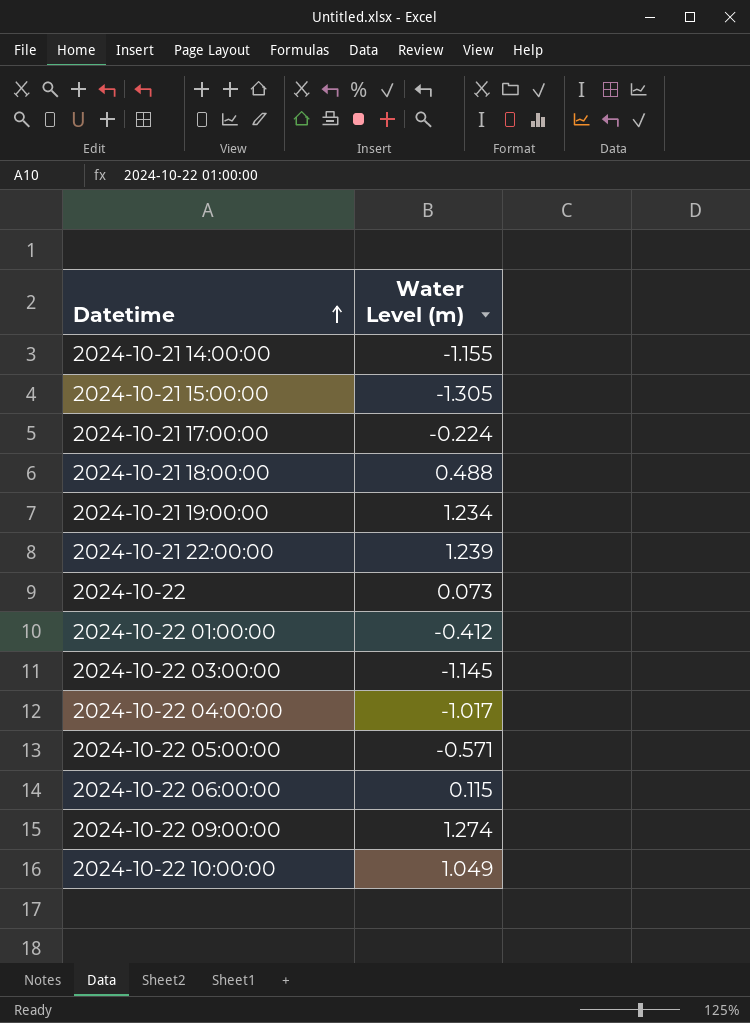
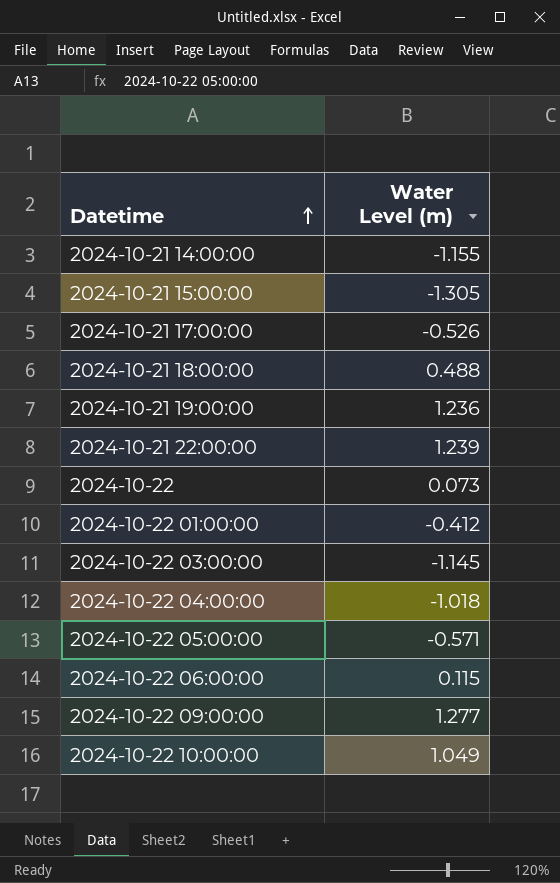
2024-10-21 17:00:00 | Water Level (m): -0.224 -> -0.526
2024-10-21 19:00:00 | Water Level (m): 1.234 -> 1.236
2024-10-22 04:00:00 | Water Level (m): -1.017 -> -1.018
2024-10-22 09:00:00 | Water Level (m): 1.274 -> 1.277

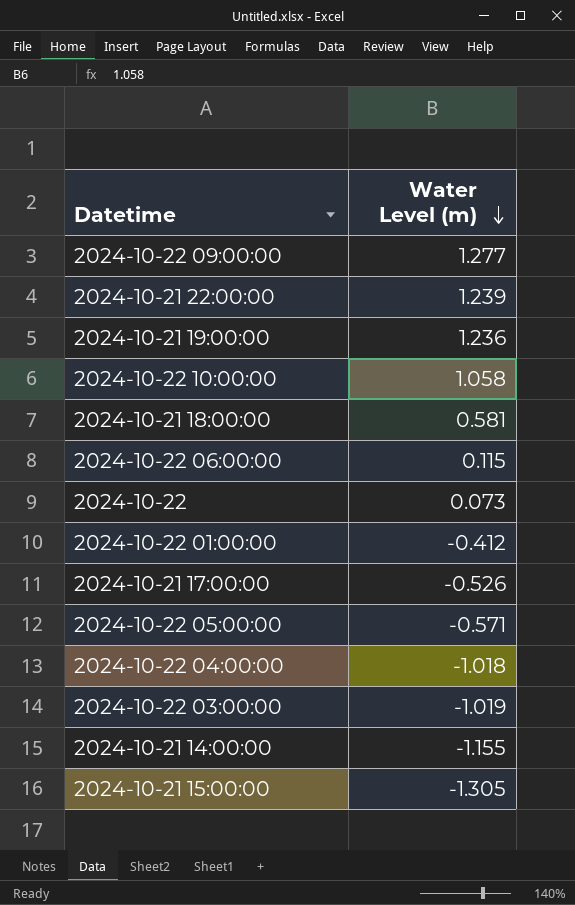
row order: Datetime ascending -> Water Level (m) descending
2024-10-22 10:00:00 | Water Level (m): 1.049 -> 1.058
2024-10-21 18:00:00 | Water Level (m): 0.488 -> 0.581
2024-10-22 03:00:00 | Water Level (m): -1.145 -> -1.019

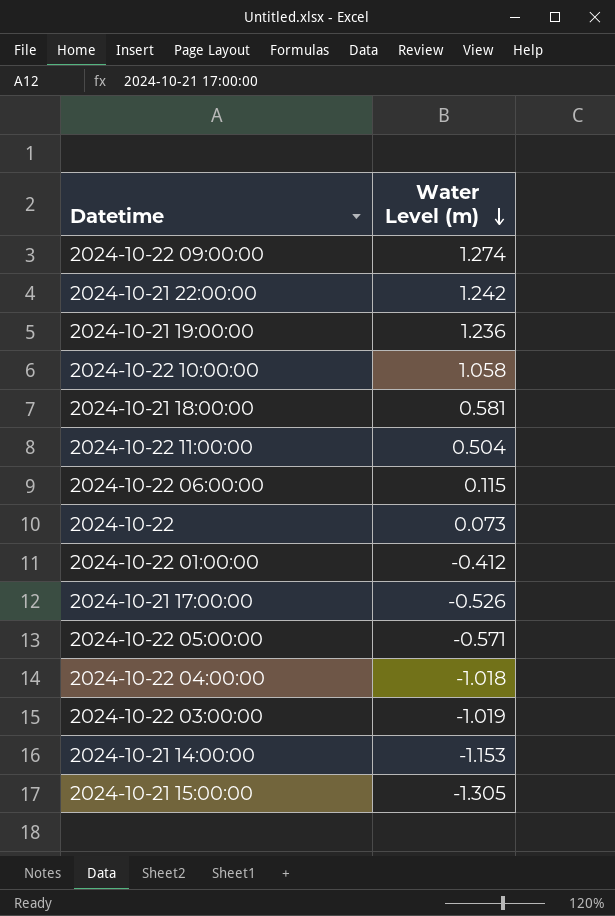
2024-10-22 09:00:00 | Water Level (m): 1.277 -> 1.274
2024-10-21 22:00:00 | Water Level (m): 1.239 -> 1.242
row 2024-10-22 11:00:00: none -> 0.504
2024-10-21 14:00:00 | Water Level (m): -1.155 -> -1.153

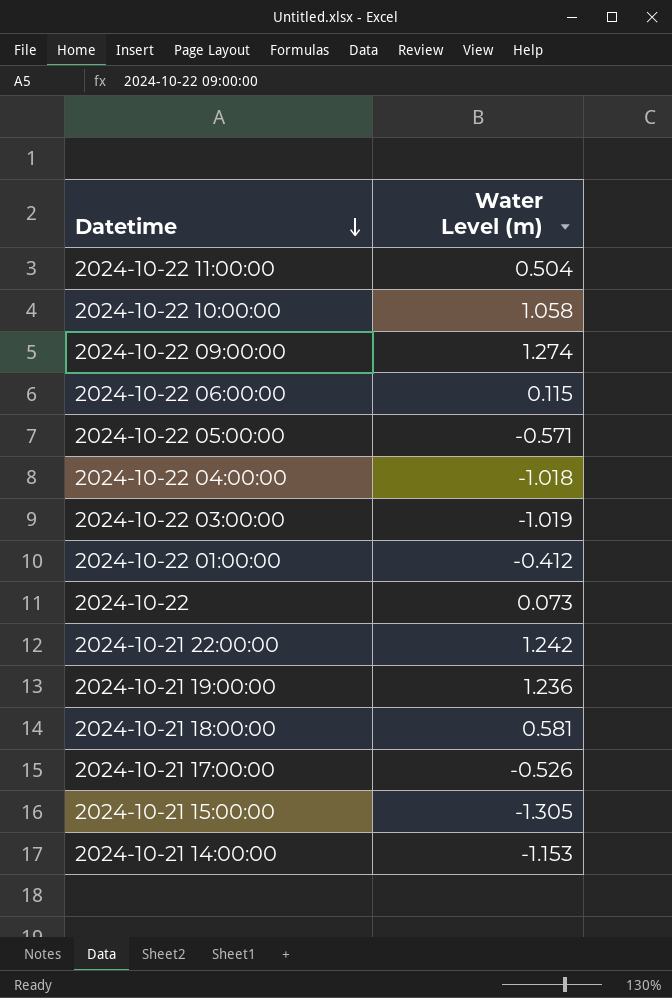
row order: Water Level (m) descending -> Datetime descending

